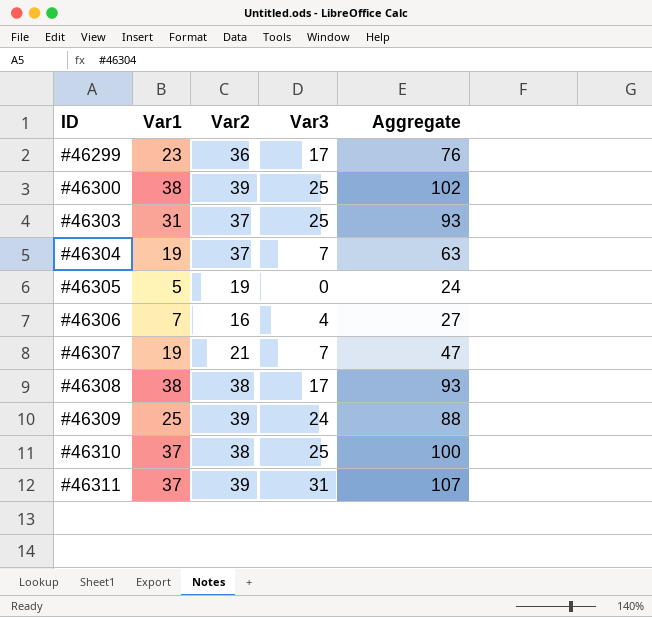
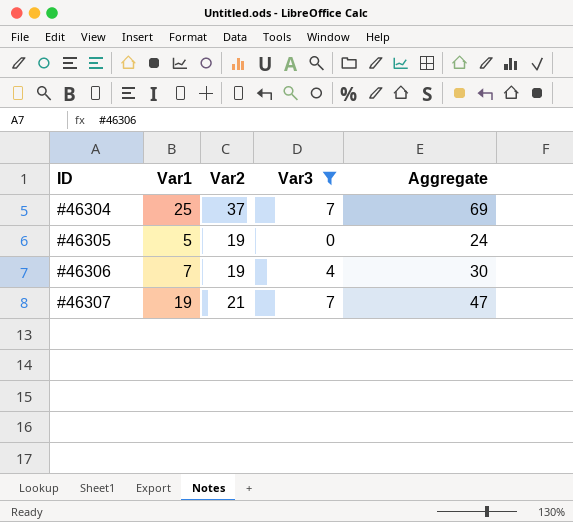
filter: none -> Var3 <= 7
#46304 | Var1: 19 -> 25
#46304 | Aggregate: 63 -> 69
#46306 | Var2: 16 -> 19
#46306 | Aggregate: 27 -> 30

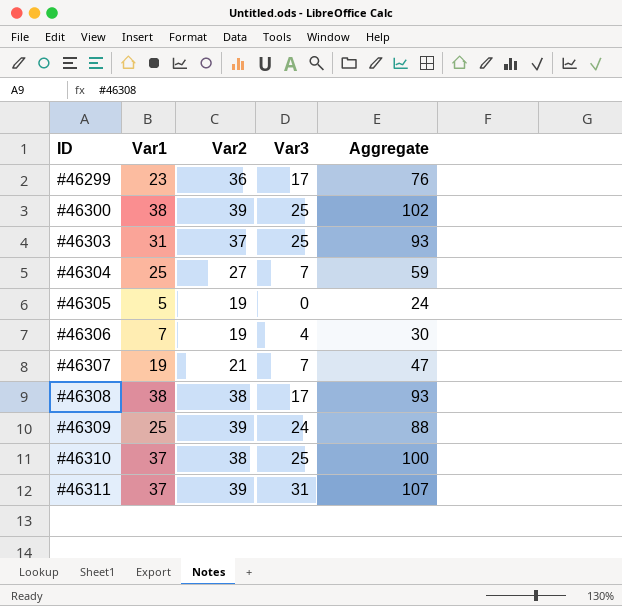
filter: Var3 <= 7 -> none
#46304 | Var2: 37 -> 27
#46304 | Aggregate: 69 -> 59

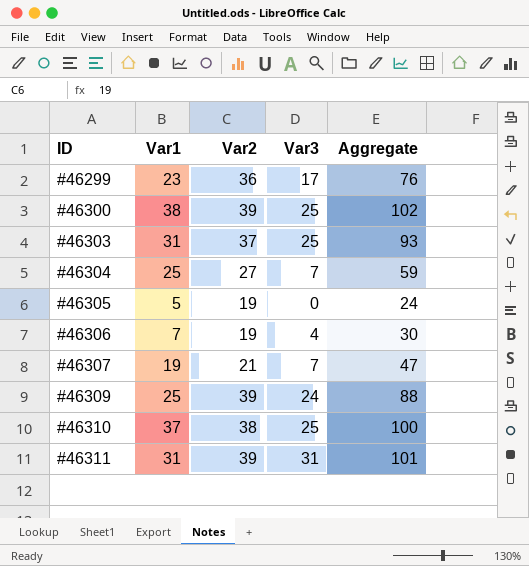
row #46308: 38 | 38 | 17 | 93 -> none
#46311 | Var1: 37 -> 31
#46311 | Aggregate: 107 -> 101

